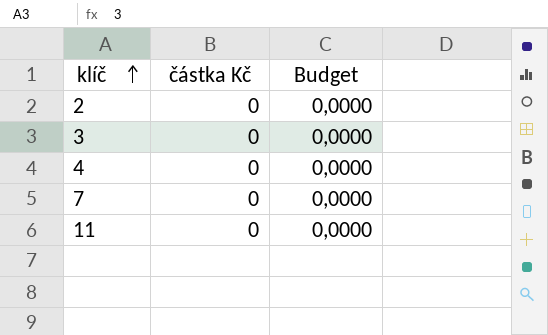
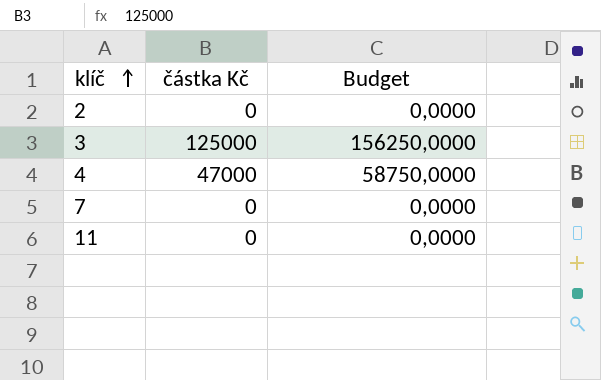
3 | částka Kč: 0 -> 125000
3 | Budget: 0,0000 -> 156250,0000
4 | částka Kč: 0 -> 47000
4 | Budget: 0,0000 -> 58750,0000

